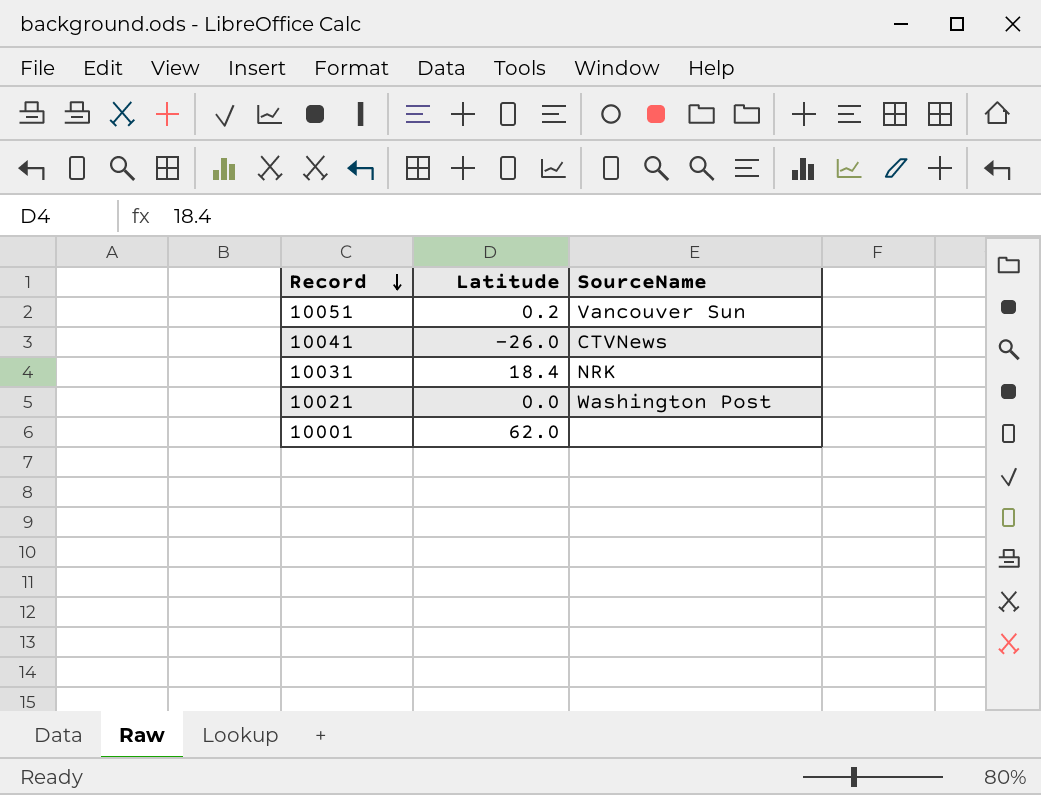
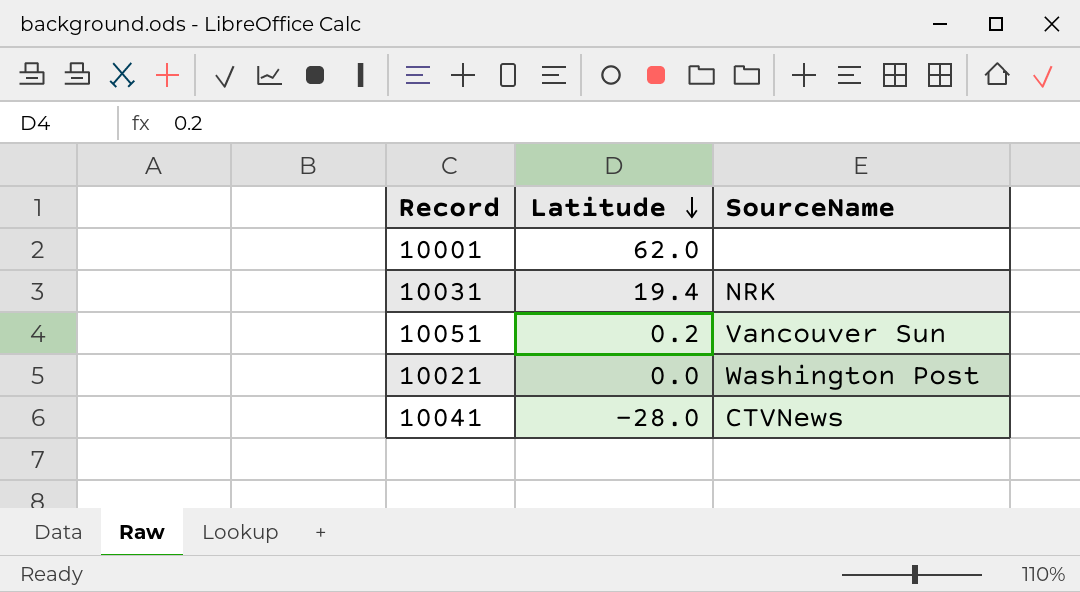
row order: Record descending -> Latitude descending
10031 | Latitude: 18.4 -> 19.4
10041 | Latitude: -26.0 -> -28.0

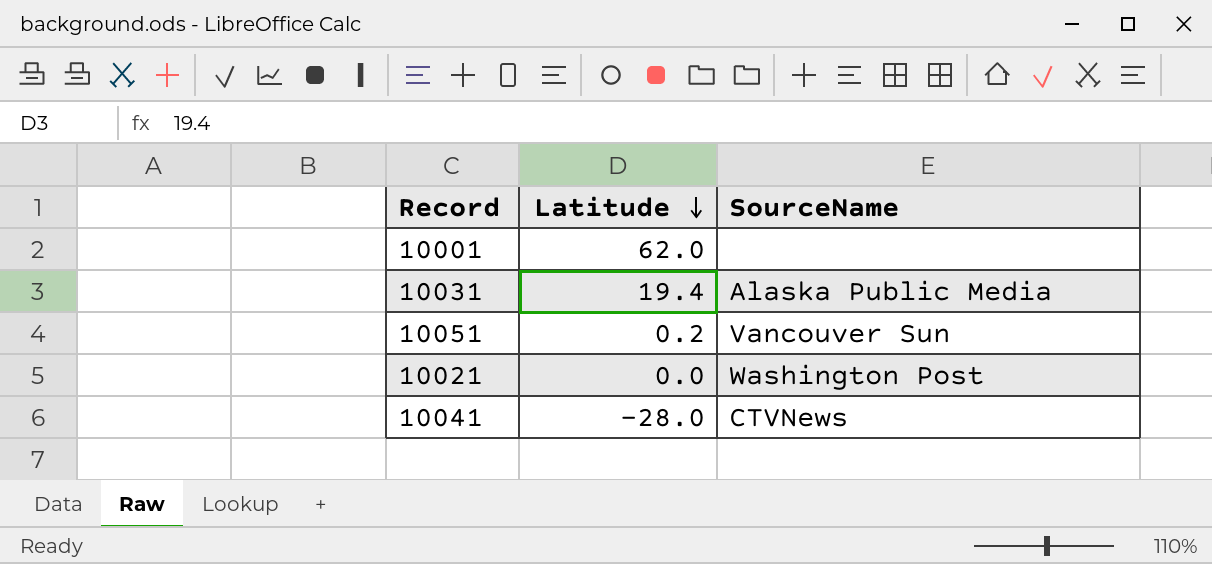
10031 | SourceName: NRK -> Alaska Public Media

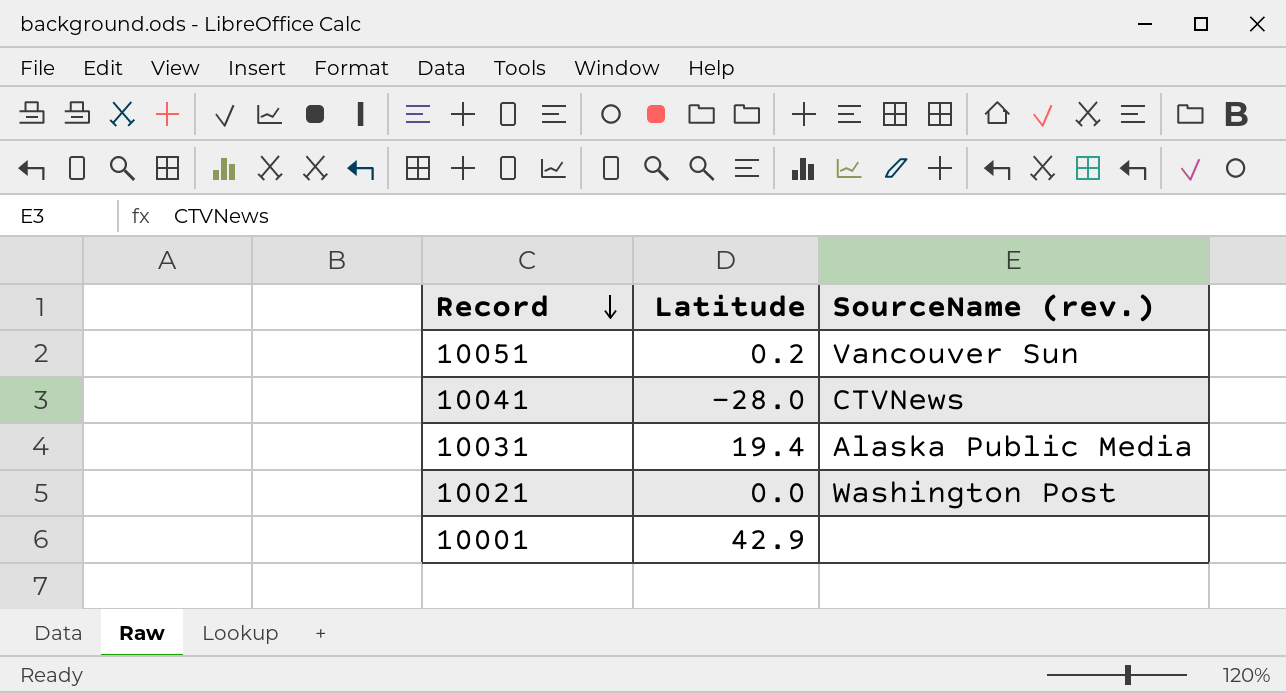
row order: Latitude descending -> Record descending
column name: SourceName -> SourceName (rev.)
10001 | Latitude: 62.0 -> 42.9

